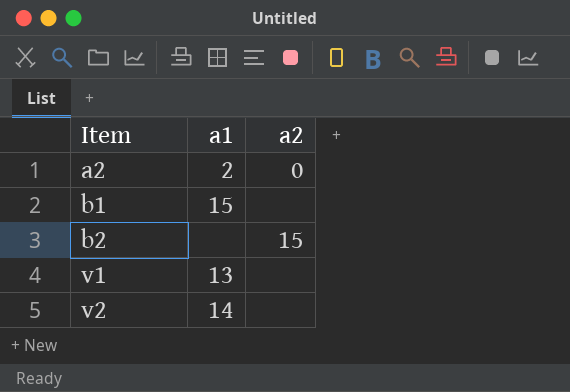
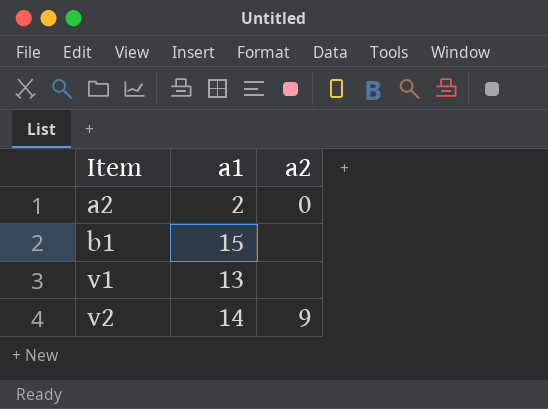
row b2: none | 15 -> none
v2 | a2: none -> 9

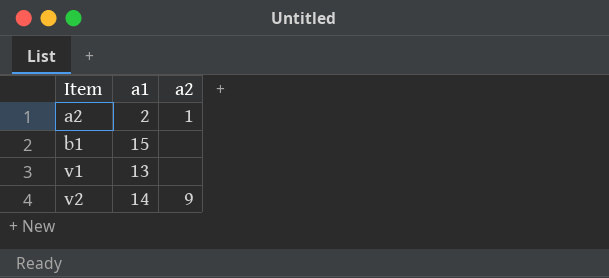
a2 | a2: 0 -> 1

